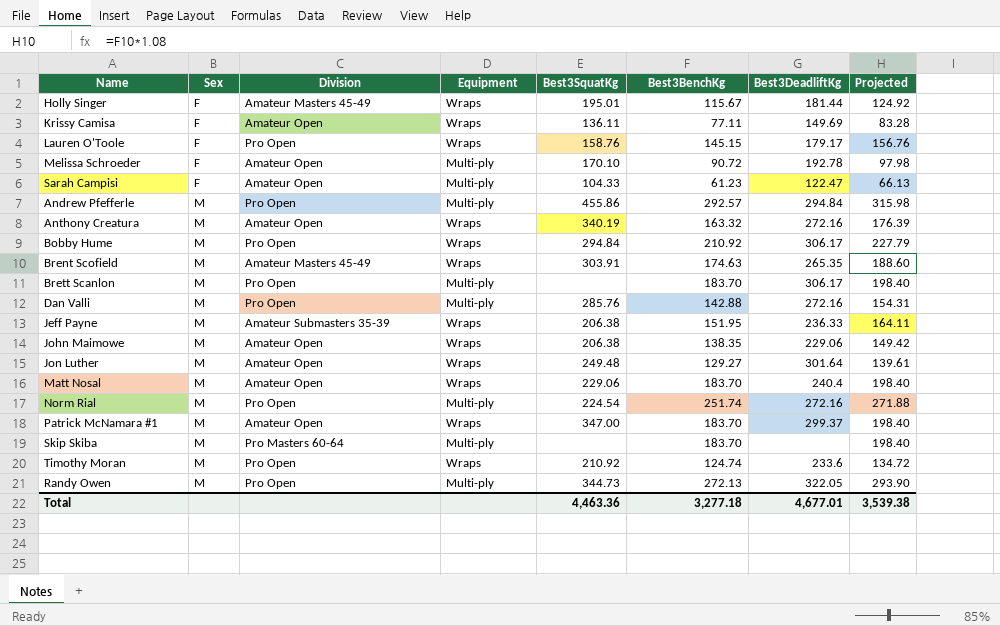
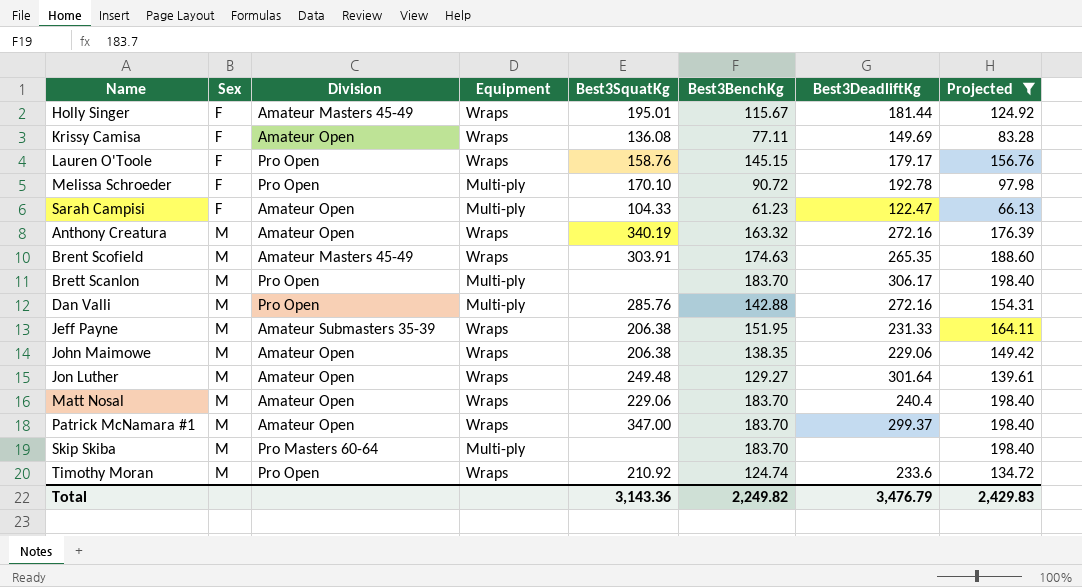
filter: none -> Projected <= 198.40
Krissy Camisa | Best3SquatKg: 136.11 -> 136.08
Melissa Schroeder | Division: Amateur Open -> Pro Open
Jeff Payne | Best3DeadliftKg: 236.33 -> 231.33
Total | Best3SquatKg: 4,463.36 -> 3,143.36
Total | Best3BenchKg: 3,277.18 -> 2,249.82
Total | Best3DeadliftKg: 4,677.01 -> 3,476.79
Total | Projected: 3,539.38 -> 2,429.83

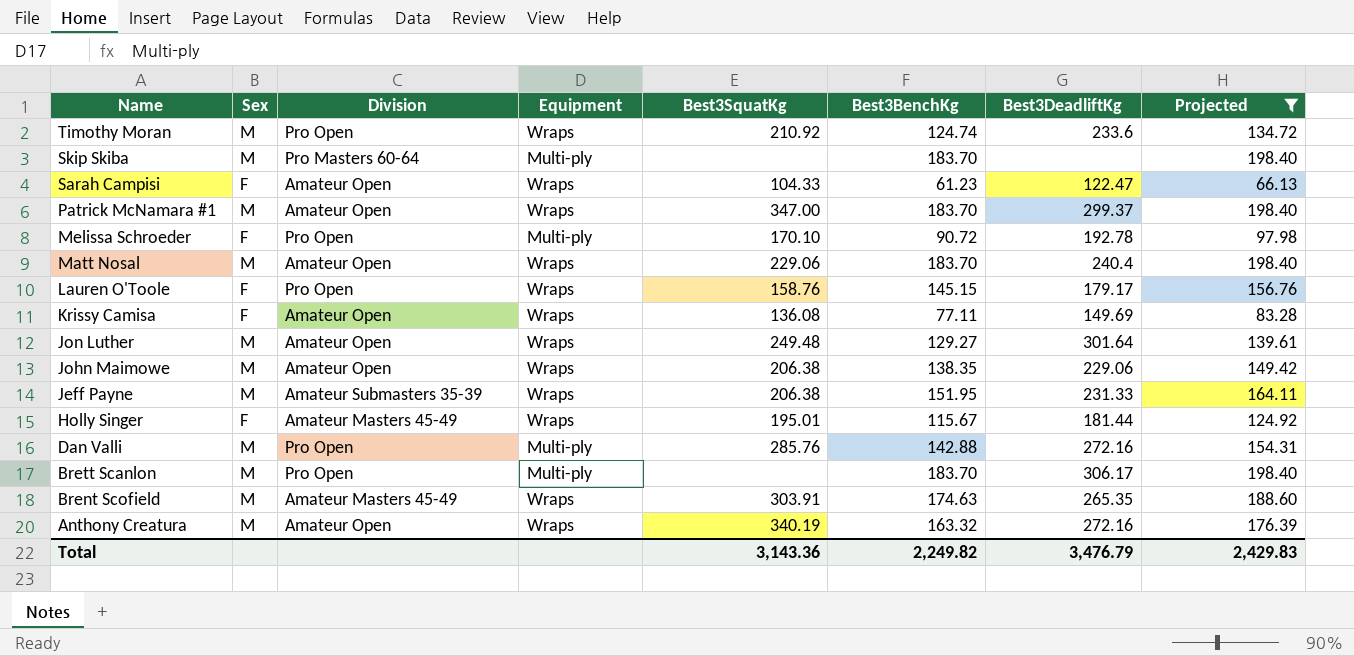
row order: Sex ascending -> Name descending
Sarah Campisi | Equipment: Multi-ply -> Wraps

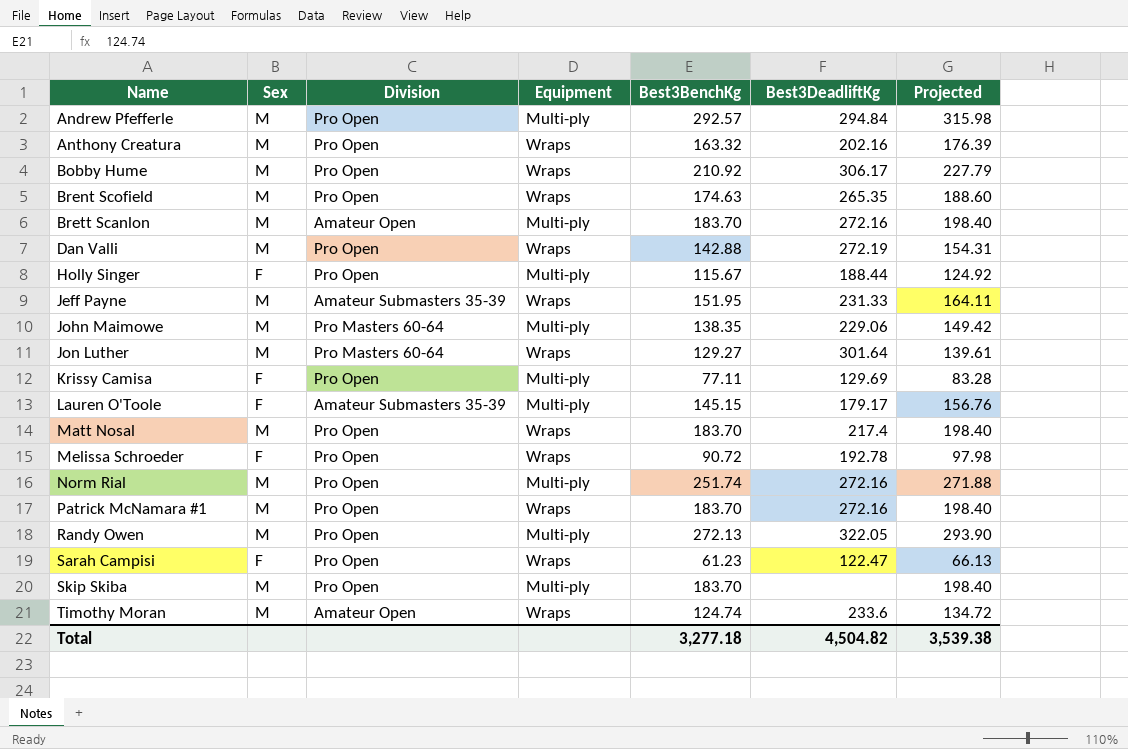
filter: Projected <= 198.40 -> none
row order: Name descending -> Name ascending
column Best3SquatKg | position: 5 -> none
Anthony Creatura | Division: Amateur Open -> Pro Open
Anthony Creatura | Best3DeadliftKg: 272.16 -> 202.16
Brent Scofield | Division: Amateur Masters 45-49 -> Pro Open
Brett Scanlon | Division: Pro Open -> Amateur Open
Brett Scanlon | Best3DeadliftKg: 306.17 -> 272.16
Dan Valli | Equipment: Multi-ply -> Wraps
Dan Valli | Best3DeadliftKg: 272.16 -> 272.19
Holly Singer | Division: Amateur Masters 45-49 -> Pro Open
Holly Singer | Equipment: Wraps -> Multi-ply
Holly Singer | Best3DeadliftKg: 181.44 -> 188.44
John Maimowe | Division: Amateur Open -> Pro Masters 60-64
John Maimowe | Equipment: Wraps -> Multi-ply
Jon Luther | Division: Amateur Open -> Pro Masters 60-64
Krissy Camisa | Division: Amateur Open -> Pro Open
Krissy Camisa | Equipment: Wraps -> Multi-ply
Krissy Camisa | Best3DeadliftKg: 149.69 -> 129.69
Lauren O'Toole | Division: Pro Open -> Amateur Submasters 35-39
Lauren O'Toole | Equipment: Wraps -> Multi-ply
Matt Nosal | Division: Amateur Open -> Pro Open
Matt Nosal | Best3DeadliftKg: 240.4 -> 217.4
Melissa Schroeder | Equipment: Multi-ply -> Wraps
Patrick McNamara #1 | Division: Amateur Open -> Pro Open
Patrick McNamara #1 | Best3DeadliftKg: 299.37 -> 272.16
Sarah Campisi | Division: Amateur Open -> Pro Open
Skip Skiba | Division: Pro Masters 60-64 -> Pro Open
Timothy Moran | Division: Pro Open -> Amateur Open
Total | Best3BenchKg: 2,249.82 -> 3,277.18
Total | Best3DeadliftKg: 3,476.79 -> 4,504.82
Total | Projected: 2,429.83 -> 3,539.38

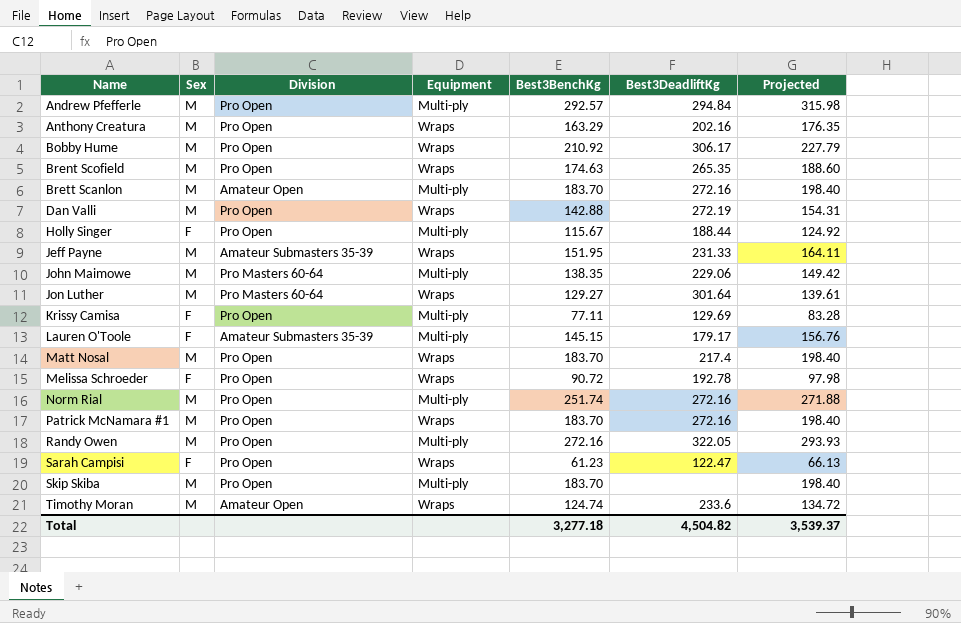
Anthony Creatura | Best3BenchKg: 163.32 -> 163.29
Anthony Creatura | Projected: 176.39 -> 176.35
Randy Owen | Best3BenchKg: 272.13 -> 272.16
Randy Owen | Projected: 293.90 -> 293.93
Total | Projected: 3,539.38 -> 3,539.37

